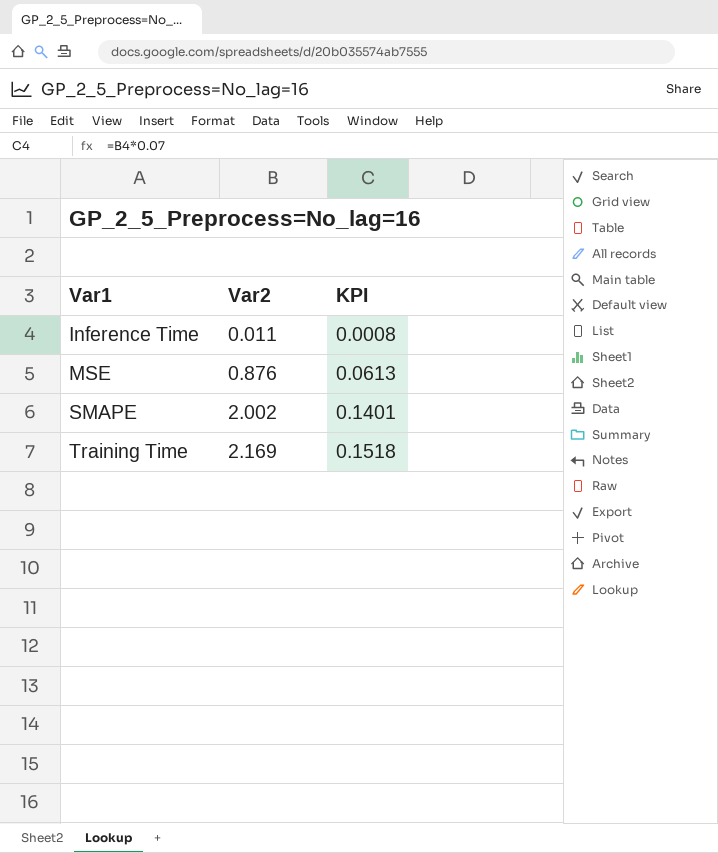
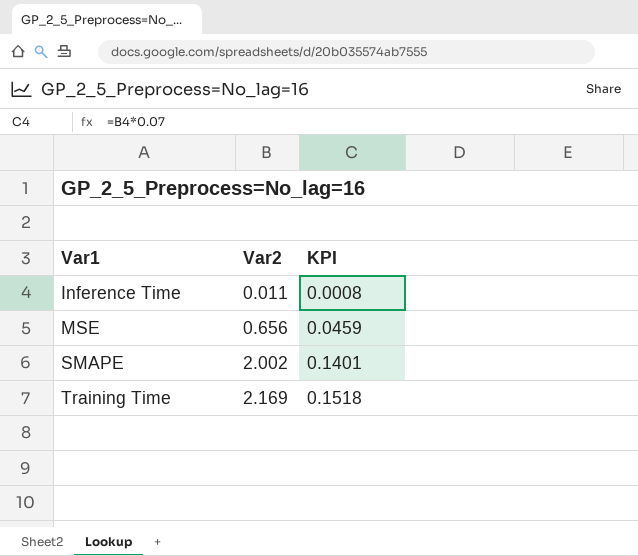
MSE | Var2: 0.876 -> 0.656
MSE | KPI: 0.0613 -> 0.0459

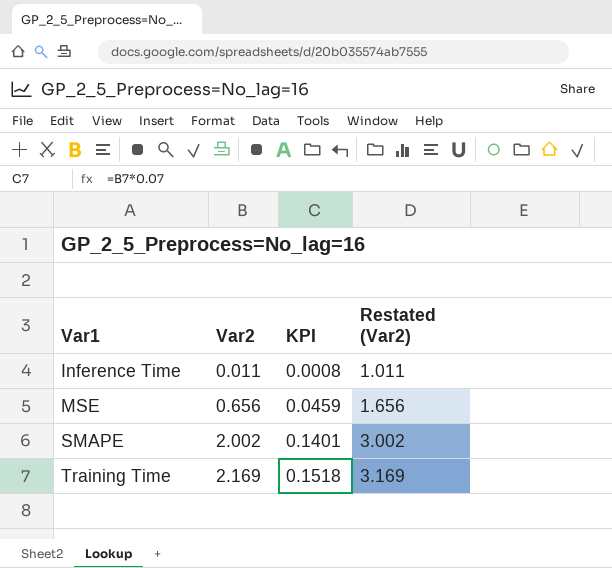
column Restated (Var2) | formula: none -> [Var2] + 1

